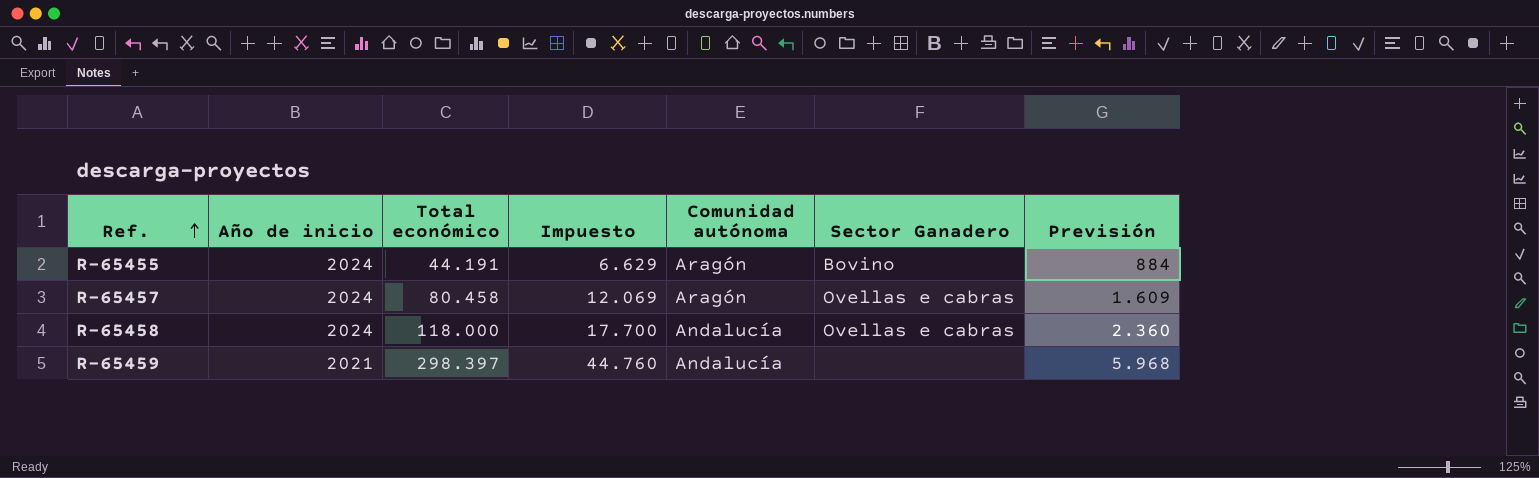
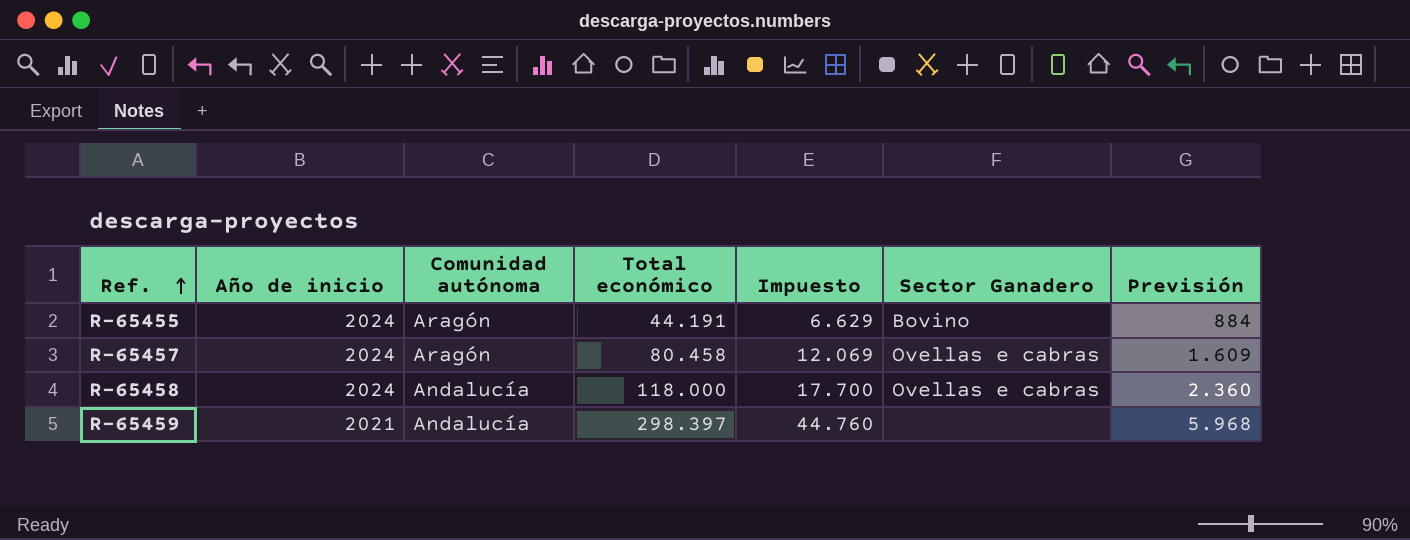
column Comunidad autónoma | position: 5 -> 3

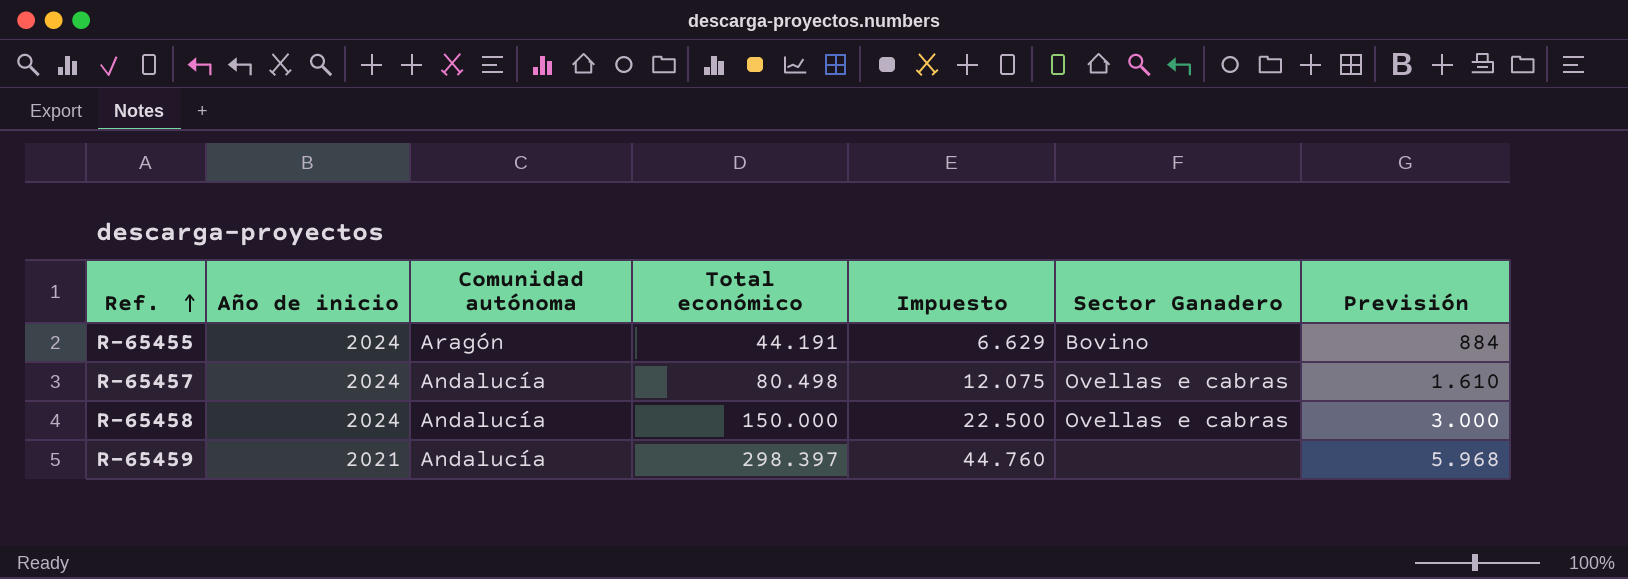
R-65457 | Comunidad autónoma: Aragón -> Andalucía
R-65457 | Total económico: 80.458 -> 80.498
R-65457 | Impuesto: 12.069 -> 12.075
R-65457 | Previsión: 1.609 -> 1.610
R-65458 | Total económico: 118.000 -> 150.000
R-65458 | Impuesto: 17.700 -> 22.500
R-65458 | Previsión: 2.360 -> 3.000

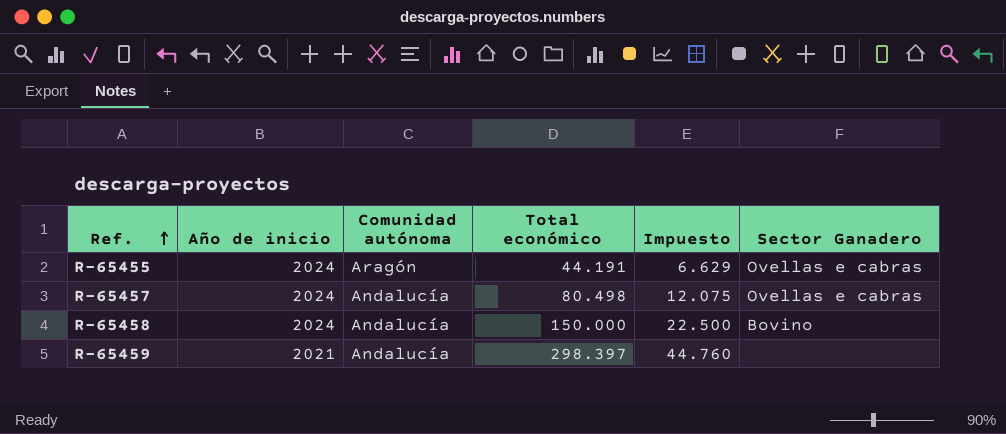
column Previsión | formula: [Total económico] * 0,02 -> none
R-65455 | Sector Ganadero: Bovino -> Ovellas e cabras
R-65458 | Sector Ganadero: Ovellas e cabras -> Bovino

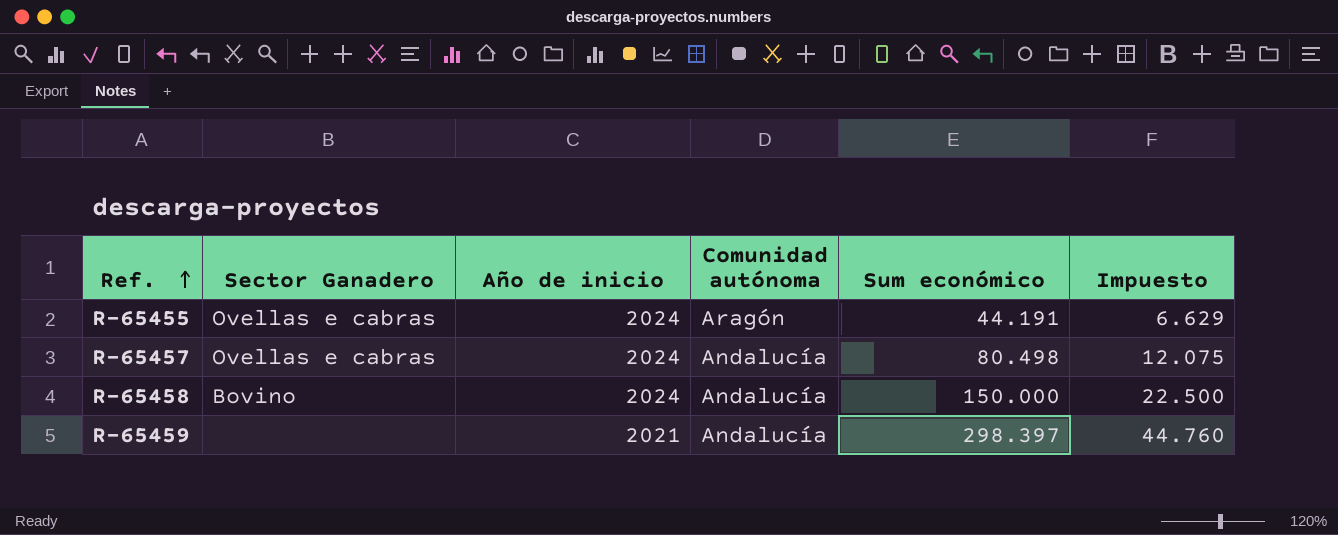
column Sector Ganadero | position: 6 -> 2
column name: Total económico -> Sum económico

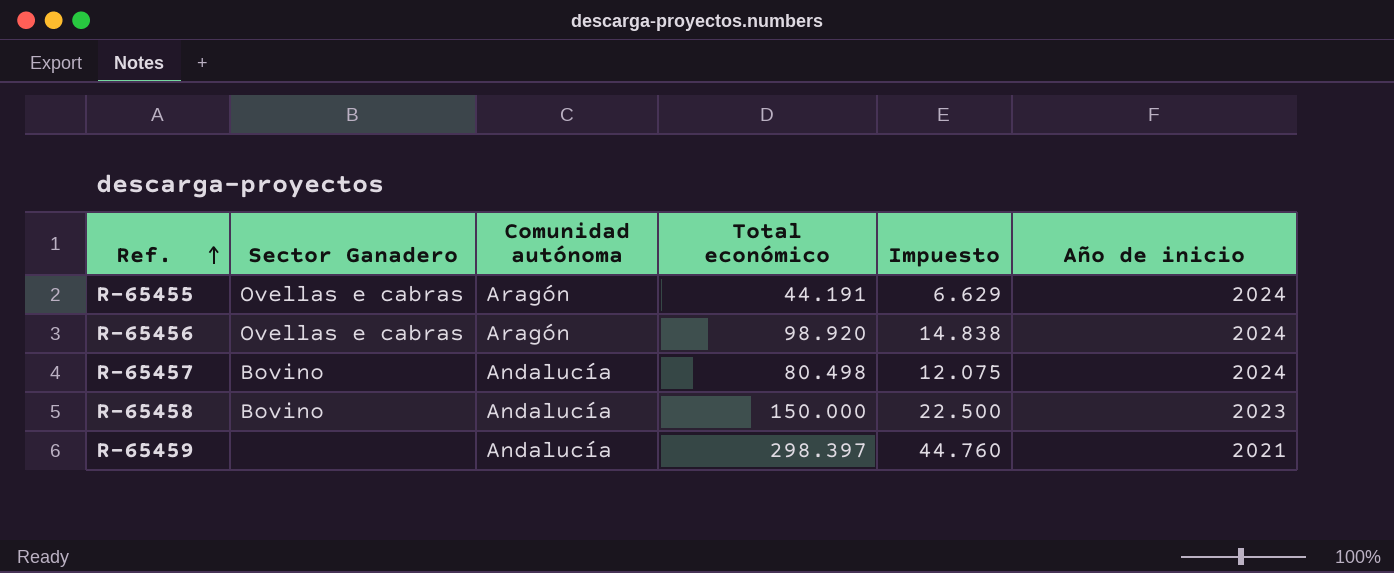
column name: Sum económico -> Total económico
column Año de inicio | position: 3 -> 6
row R-65456: none -> Ovellas e cabras | Aragón | 98.920 | 14.838 | 2024
R-65457 | Sector Ganadero: Ovellas e cabras -> Bovino
R-65458 | Año de inicio: 2024 -> 2023

